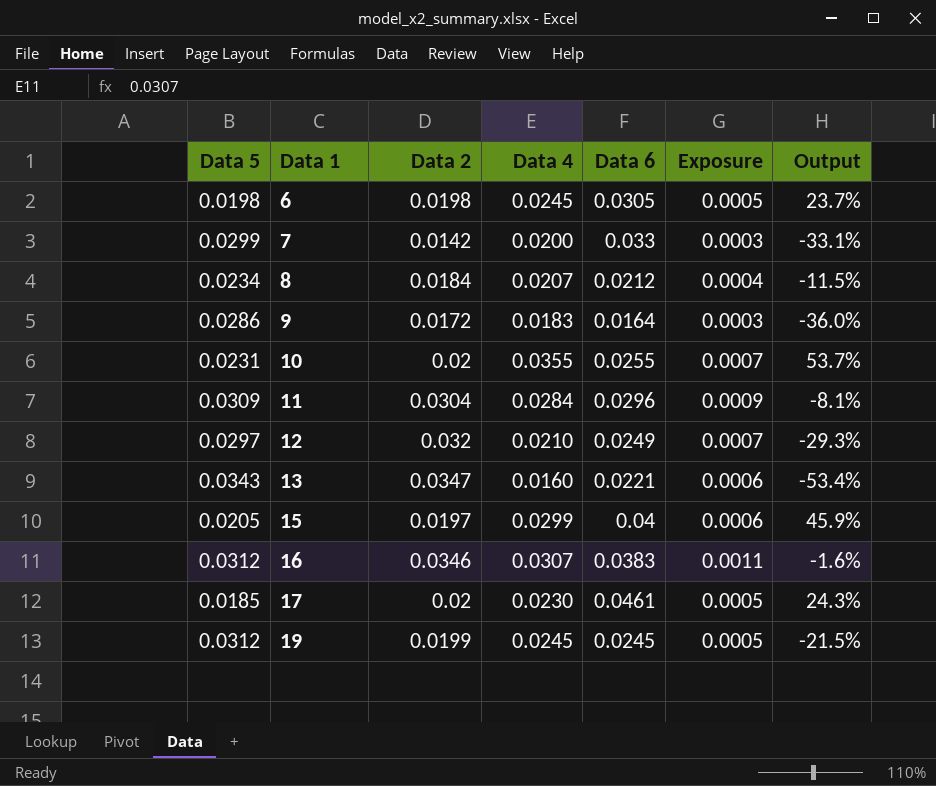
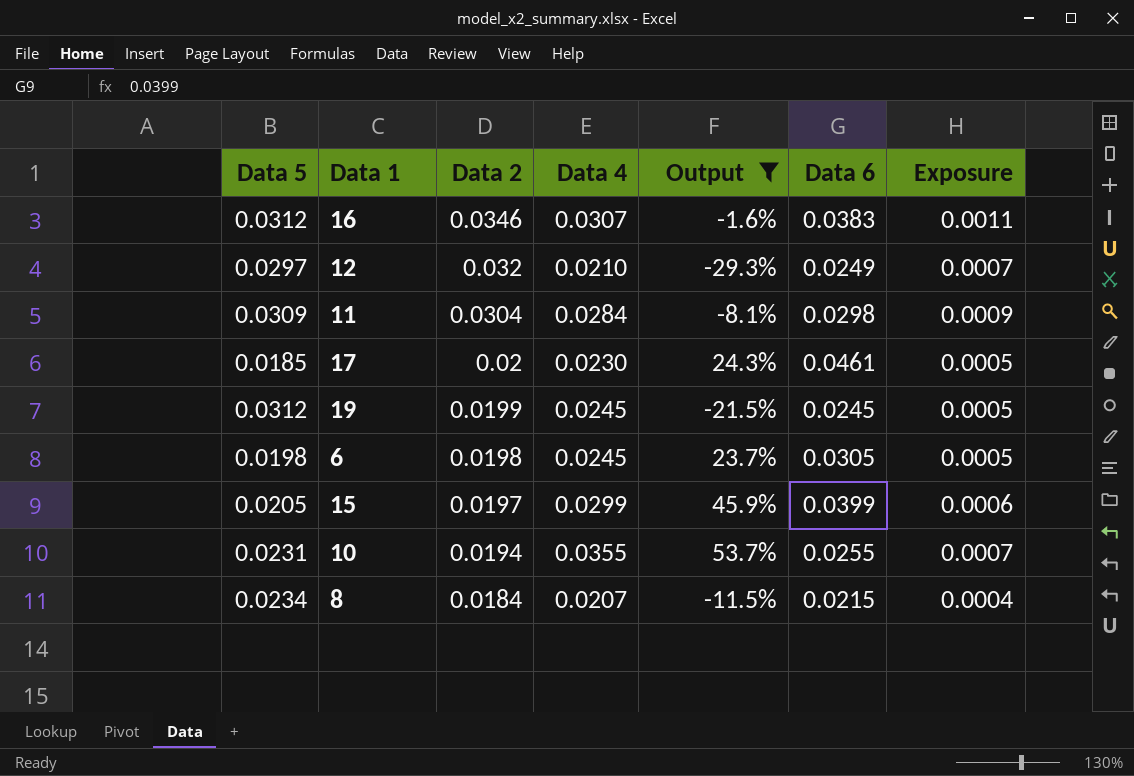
filter: none -> Output >= -29.3%
row order: Data 1 ascending -> Data 2 descending
column Output | position: 7 -> 5
11 | Data 6: 0.0296 -> 0.0298
15 | Data 6: 0.04 -> 0.0399
10 | Data 2: 0.02 -> 0.0194
8 | Data 6: 0.0212 -> 0.0215

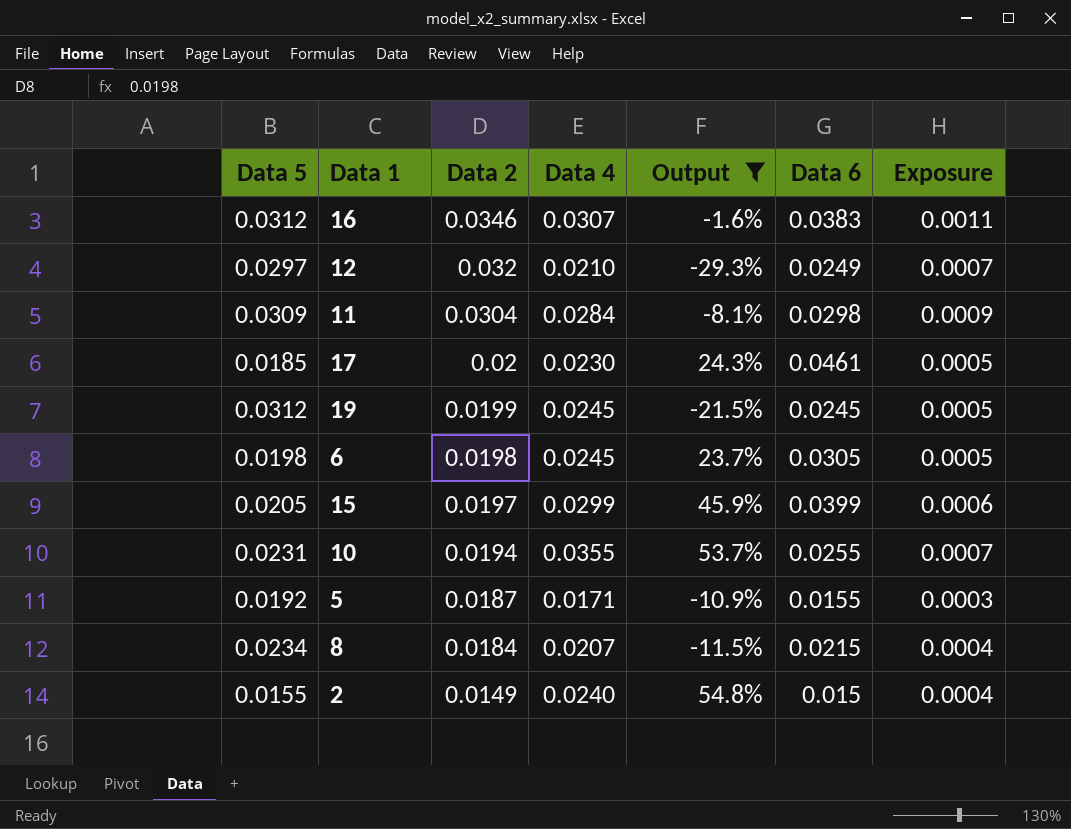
row 5: none -> 0.0192 | 0.0187 | 0.0171 | -10.9% | 0.0155 | 0.0003
row 2: none -> 0.0155 | 0.0149 | 0.0240 | 54.8% | 0.015 | 0.0004

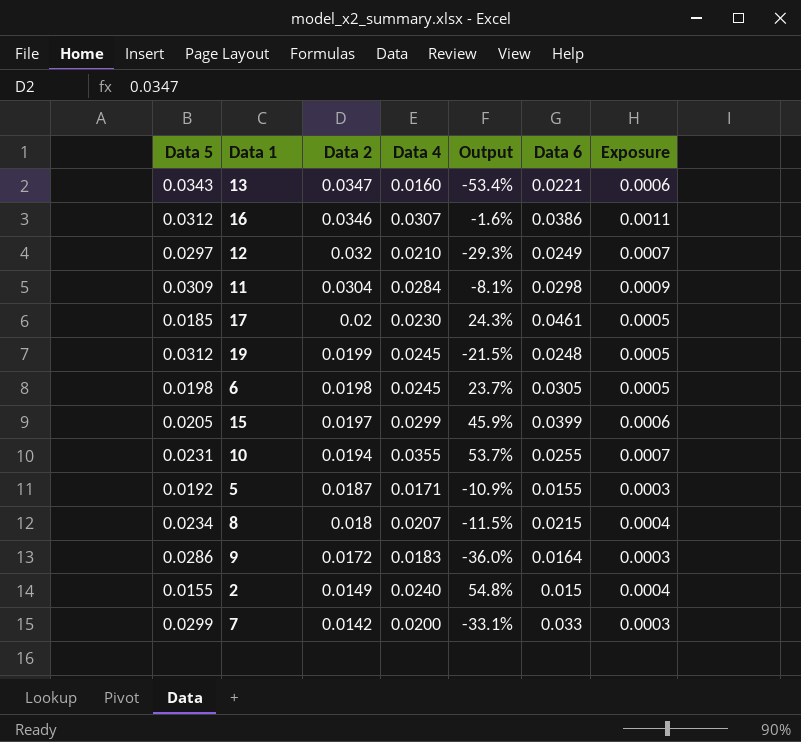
filter: Output >= -29.3% -> none
16 | Data 6: 0.0383 -> 0.0386
19 | Data 6: 0.0245 -> 0.0248
8 | Data 2: 0.0184 -> 0.018

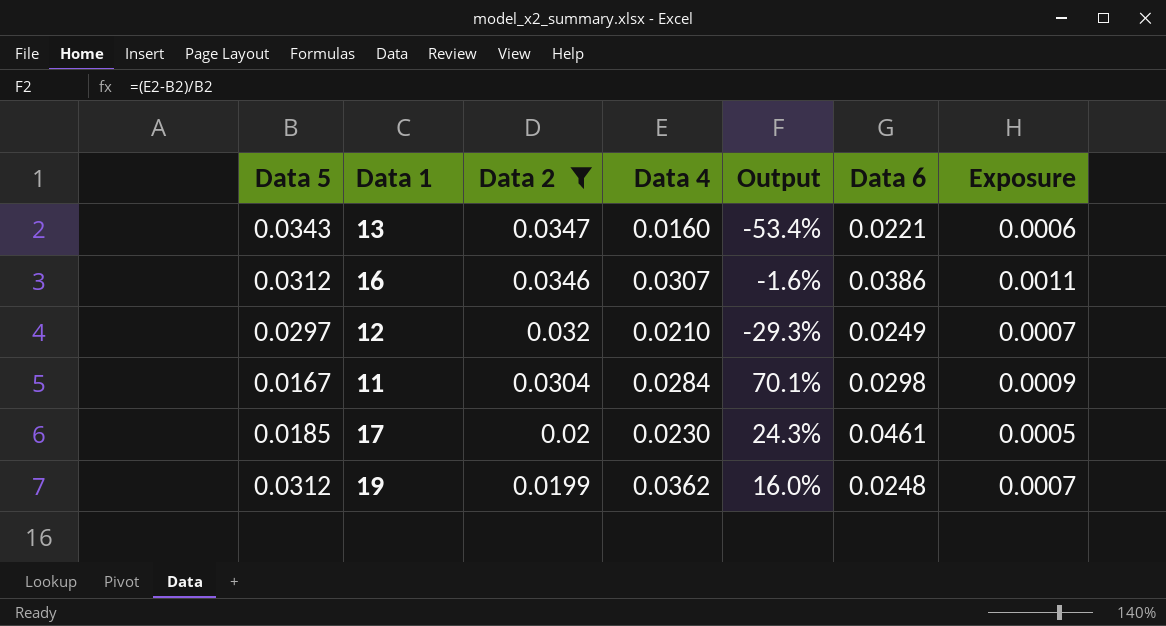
filter: none -> Data 2 >= 0.0199
11 | Data 5: 0.0309 -> 0.0167
11 | Output: -8.1% -> 70.1%
19 | Data 4: 0.0245 -> 0.0362
19 | Output: -21.5% -> 16.0%
19 | Exposure: 0.0005 -> 0.0007

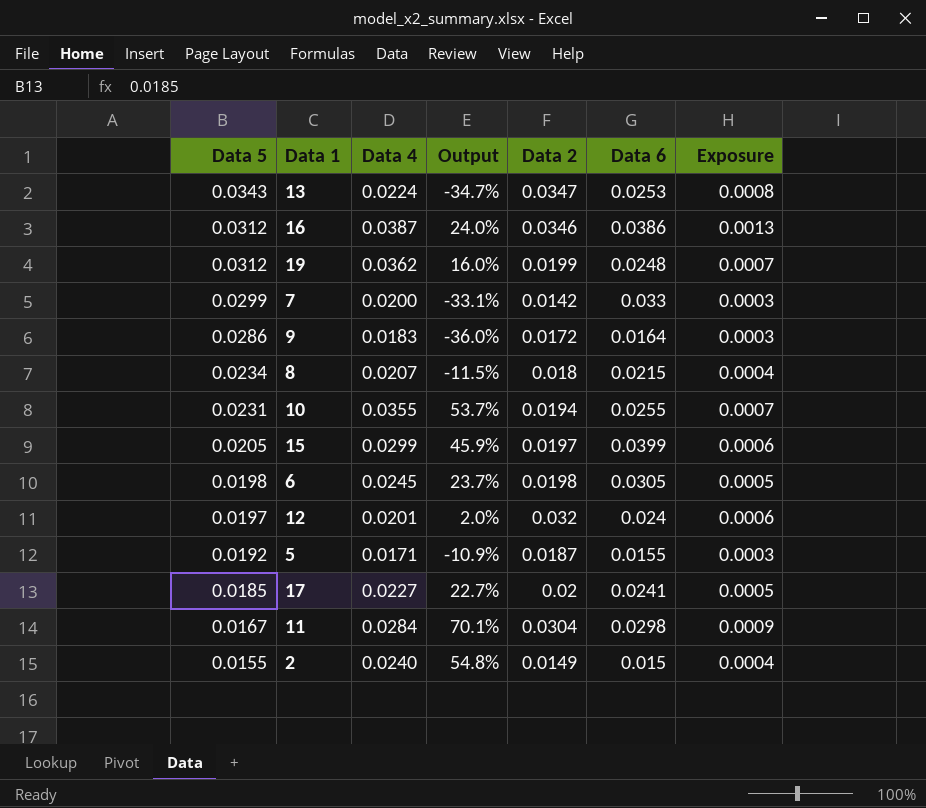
filter: Data 2 >= 0.0199 -> none
row order: Data 2 descending -> Data 5 descending
column Data 2 | position: 3 -> 5
13 | Data 4: 0.0160 -> 0.0224
13 | Output: -53.4% -> -34.7%
13 | Data 6: 0.0221 -> 0.0253
13 | Exposure: 0.0006 -> 0.0008
16 | Data 4: 0.0307 -> 0.0387
16 | Output: -1.6% -> 24.0%
16 | Exposure: 0.0011 -> 0.0013
12 | Data 5: 0.0297 -> 0.0197
12 | Data 4: 0.0210 -> 0.0201
12 | Output: -29.3% -> 2.0%
12 | Data 6: 0.0249 -> 0.024
12 | Exposure: 0.0007 -> 0.0006
17 | Data 4: 0.0230 -> 0.0227
17 | Output: 24.3% -> 22.7%
17 | Data 6: 0.0461 -> 0.0241

